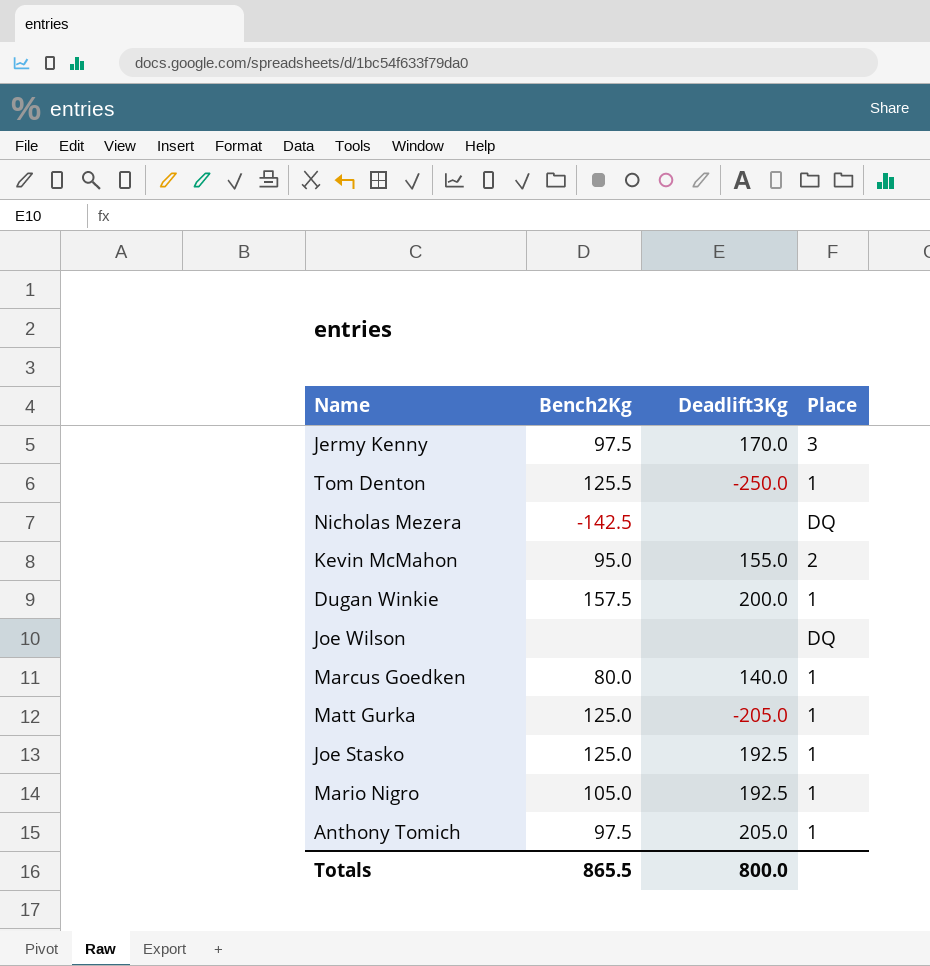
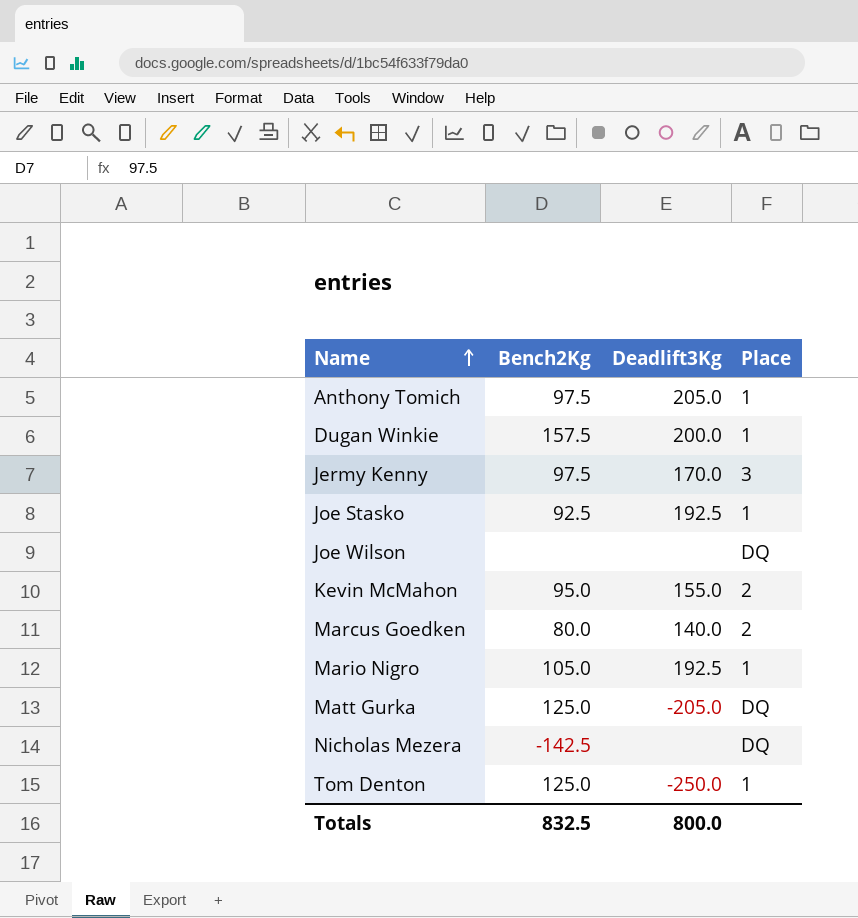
row order: none -> Name ascending
Joe Stasko | Bench2Kg: 125.0 -> 92.5
Marcus Goedken | Place: 1 -> 2
Matt Gurka | Place: 1 -> DQ
Tom Denton | Bench2Kg: 125.5 -> 125.0
Totals | Bench2Kg: 865.5 -> 832.5

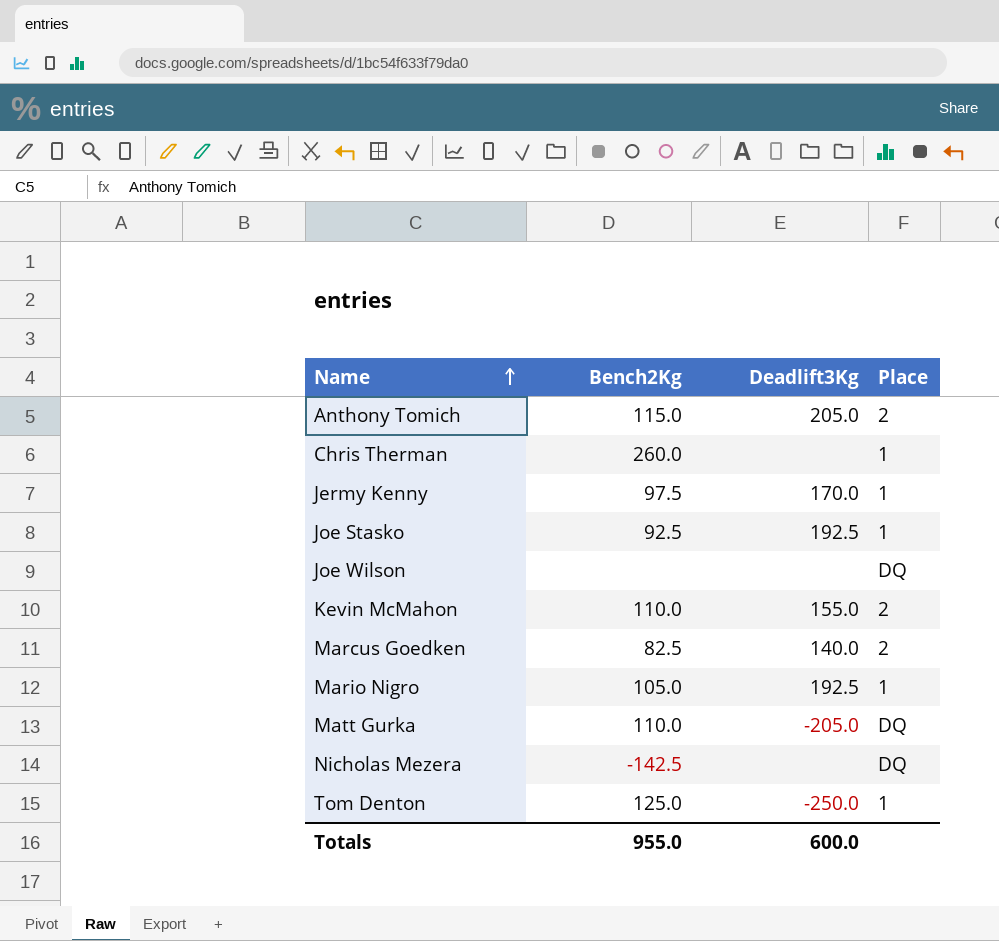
row Dugan Winkie: 157.5 | 200.0 | 1 -> none
Anthony Tomich | Bench2Kg: 97.5 -> 115.0
Anthony Tomich | Place: 1 -> 2
row Chris Therman: none -> 260.0 | none | 1
Jermy Kenny | Place: 3 -> 1
Kevin McMahon | Bench2Kg: 95.0 -> 110.0
Marcus Goedken | Bench2Kg: 80.0 -> 82.5
Matt Gurka | Bench2Kg: 125.0 -> 110.0
Totals | Bench2Kg: 832.5 -> 955.0
Totals | Deadlift3Kg: 800.0 -> 600.0

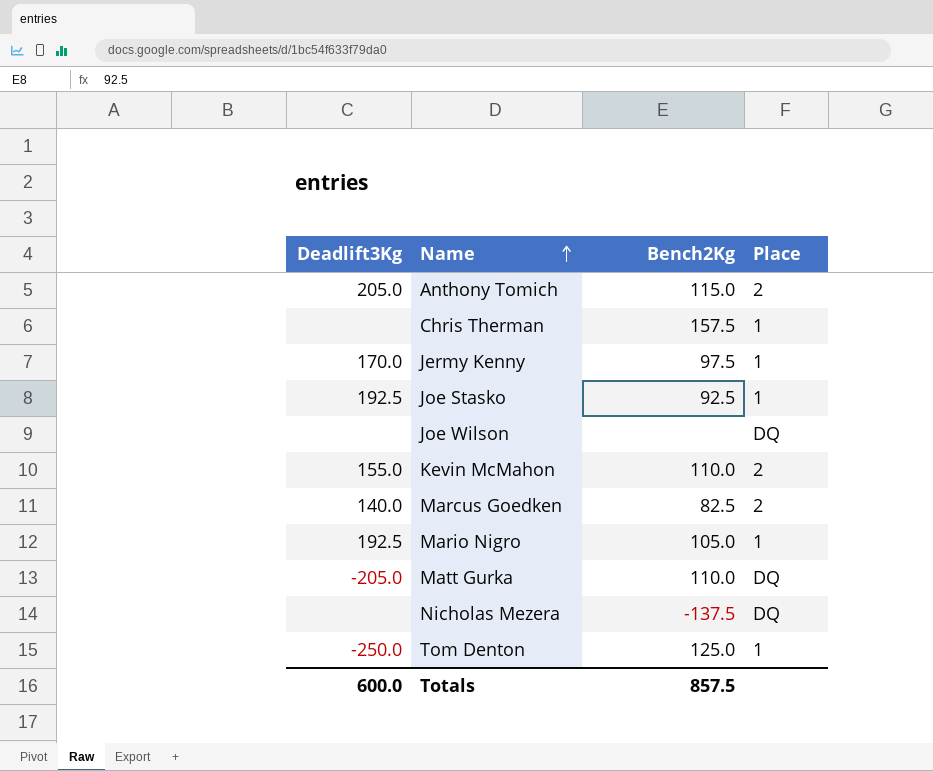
column Deadlift3Kg | position: 3 -> 1
Chris Therman | Bench2Kg: 260.0 -> 157.5
Nicholas Mezera | Bench2Kg: -142.5 -> -137.5
Totals | Bench2Kg: 955.0 -> 857.5

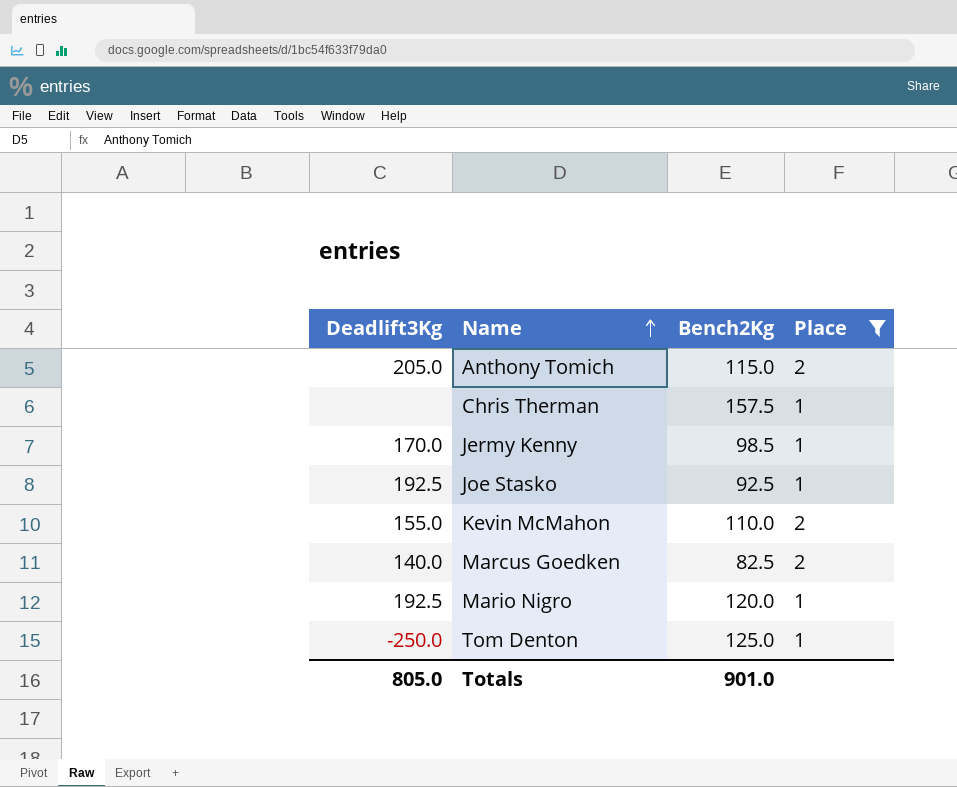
filter: none -> Place != DQ
Jermy Kenny | Bench2Kg: 97.5 -> 98.5
Mario Nigro | Bench2Kg: 105.0 -> 120.0
Totals | Deadlift3Kg: 600.0 -> 805.0
Totals | Bench2Kg: 857.5 -> 901.0

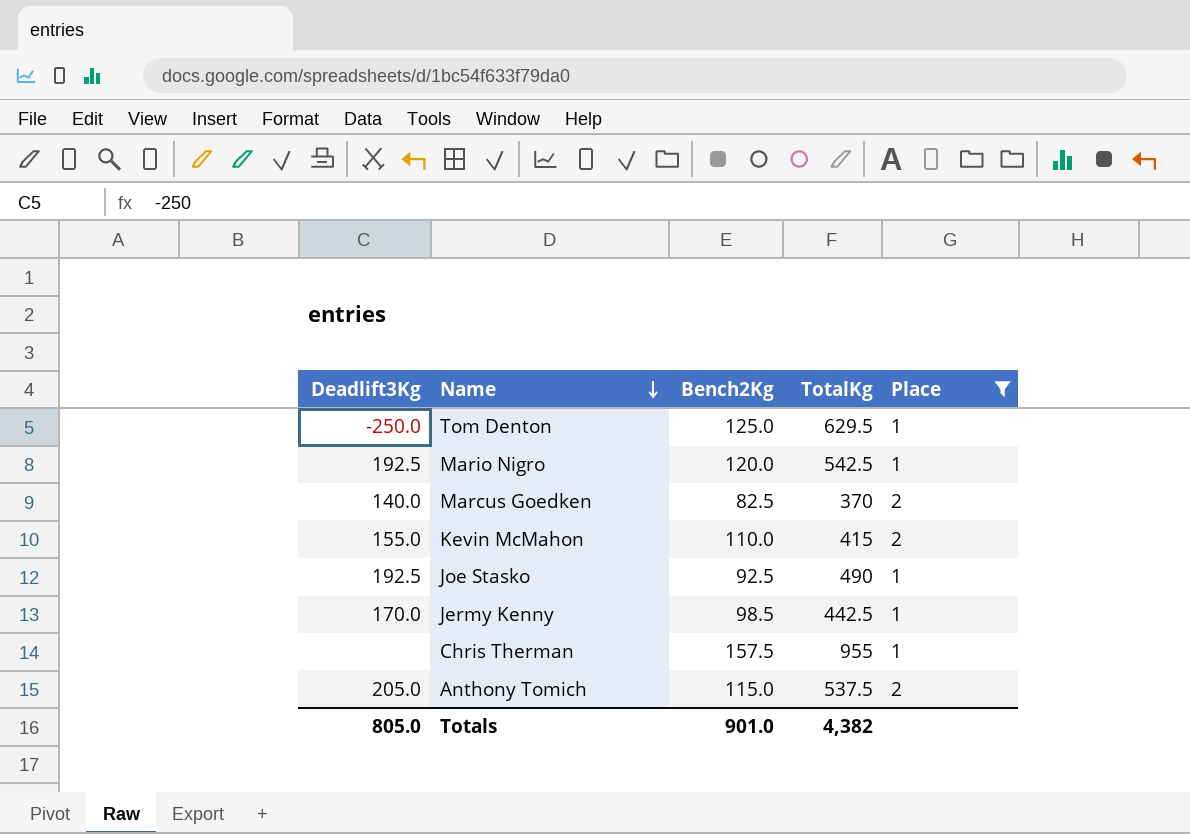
row order: Name ascending -> Name descending
column TotalKg | position: none -> 4

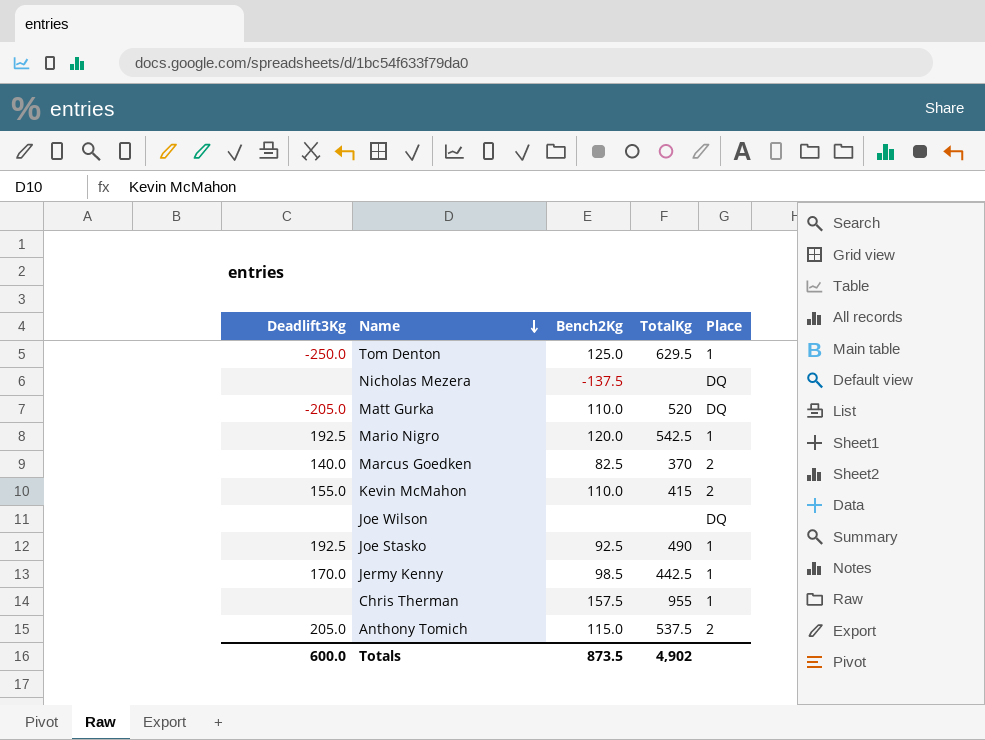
filter: Place != DQ -> none
Totals | Deadlift3Kg: 805.0 -> 600.0
Totals | Bench2Kg: 901.0 -> 873.5
Totals | TotalKg: 4,382 -> 4,902

